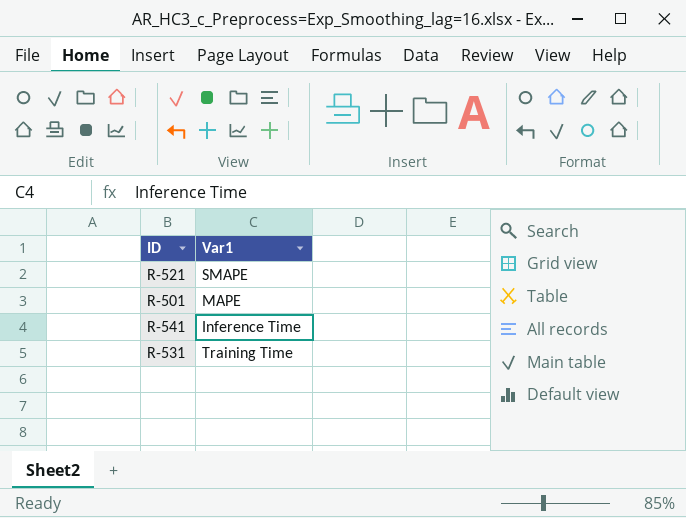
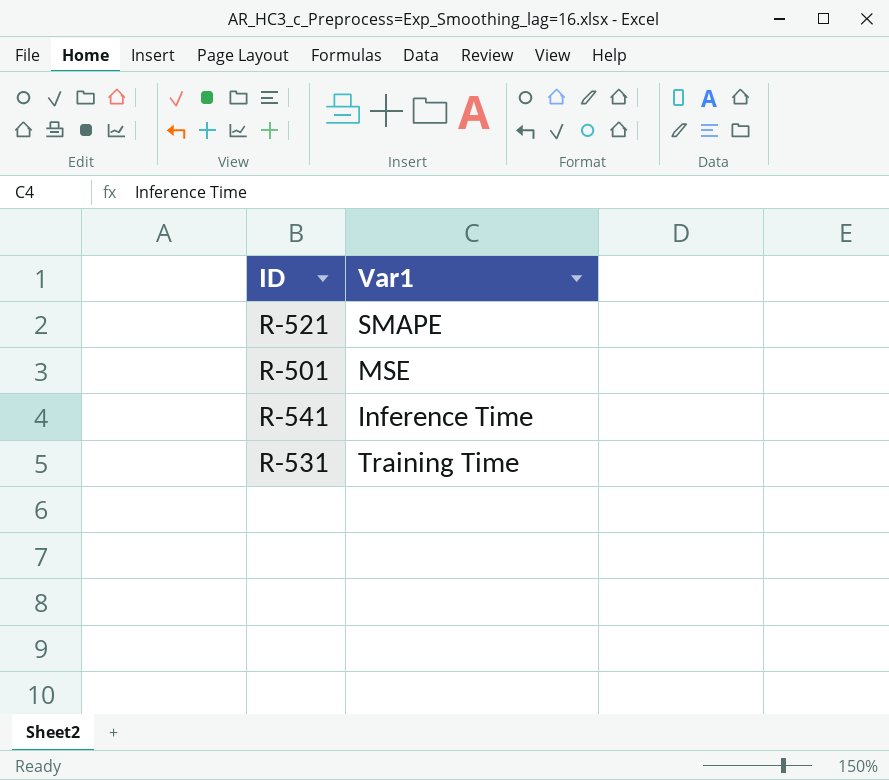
R-501 | Var1: MAPE -> MSE

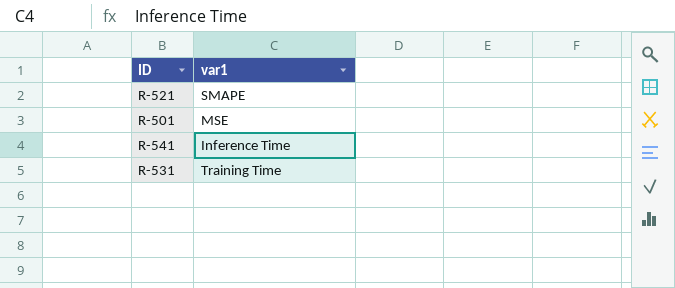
column name: Var1 -> var1

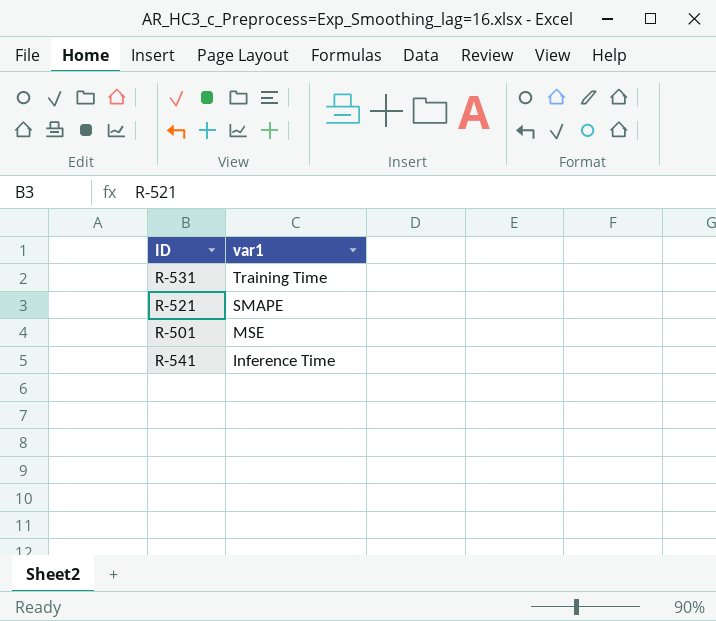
row order: none -> var1 descending

